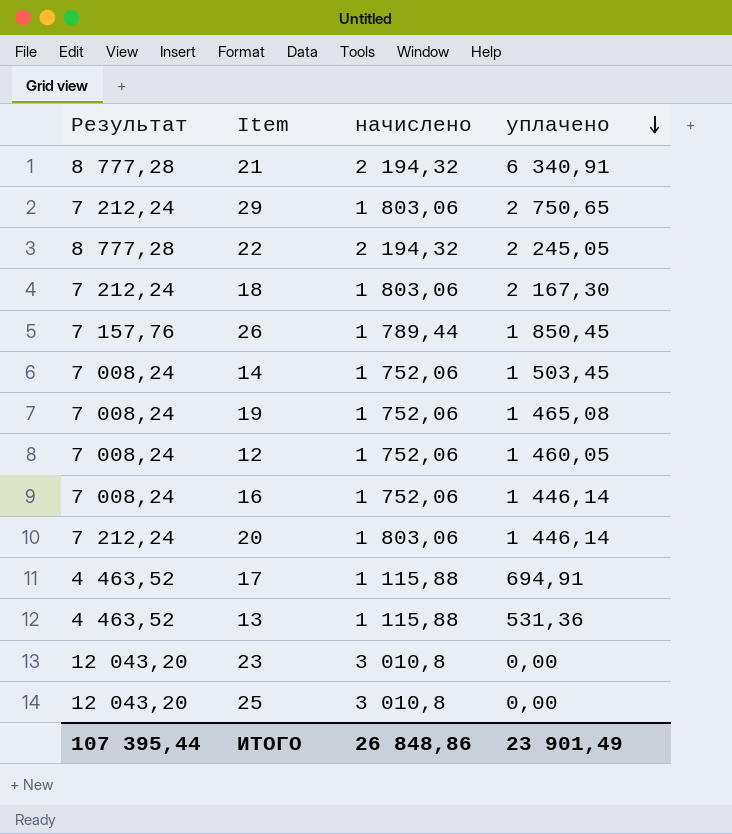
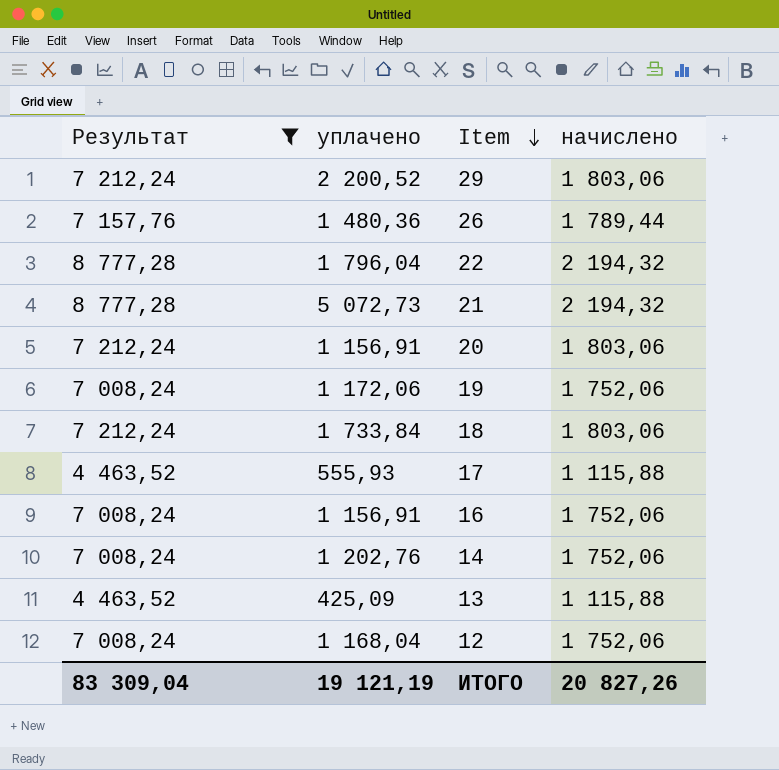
filter: none -> Результат != 12 043,20
row order: уплачено descending -> Item descending
column уплачено | position: 4 -> 2
29 | уплачено: 2 750,65 -> 2 200,52
26 | уплачено: 1 850,45 -> 1 480,36
22 | уплачено: 2 245,05 -> 1 796,04
21 | уплачено: 6 340,91 -> 5 072,73
20 | уплачено: 1 446,14 -> 1 156,91
19 | уплачено: 1 465,08 -> 1 172,06
18 | уплачено: 2 167,30 -> 1 733,84
17 | уплачено: 694,91 -> 555,93
16 | уплачено: 1 446,14 -> 1 156,91
14 | уплачено: 1 503,45 -> 1 202,76
13 | уплачено: 531,36 -> 425,09
12 | уплачено: 1 460,05 -> 1 168,04
ИТОГО | Результат: 107 395,44 -> 83 309,04
ИТОГО | уплачено: 23 901,49 -> 19 121,19
ИТОГО | начислено: 26 848,86 -> 20 827,26

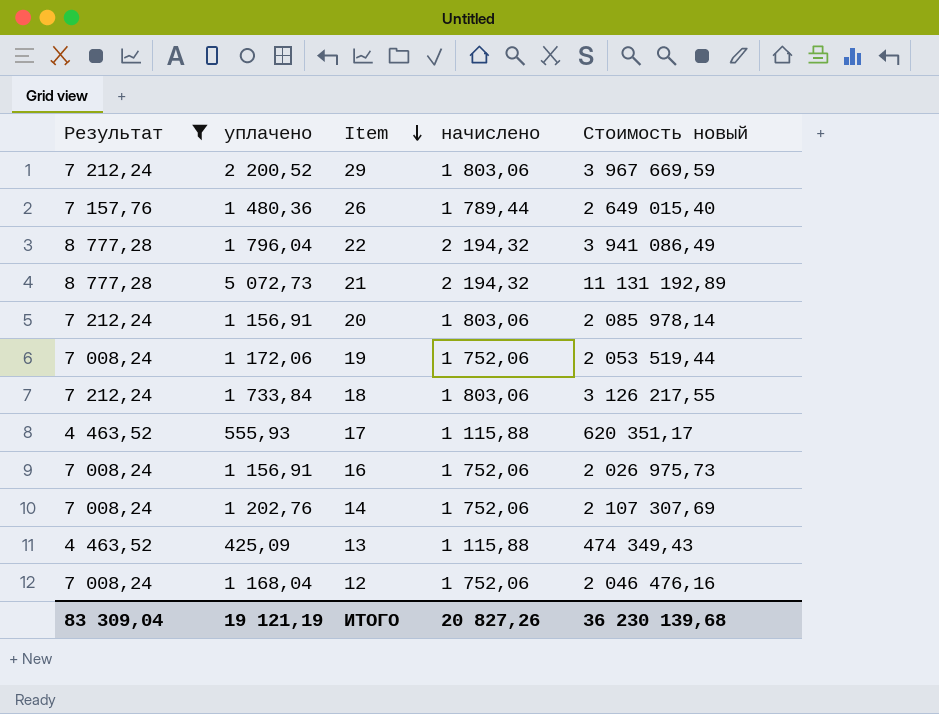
column Стоимость новый | formula: none -> [уплачено] * [начислено]

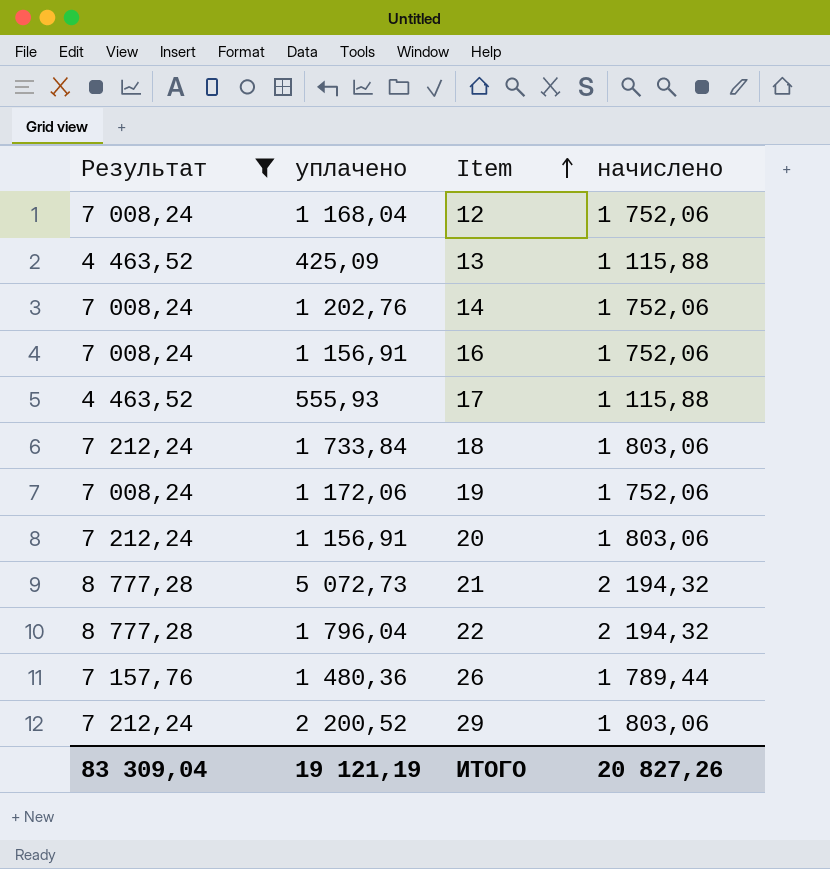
row order: Item descending -> Item ascending
column Стоимость новый | formula: [уплачено] * [начислено] -> none

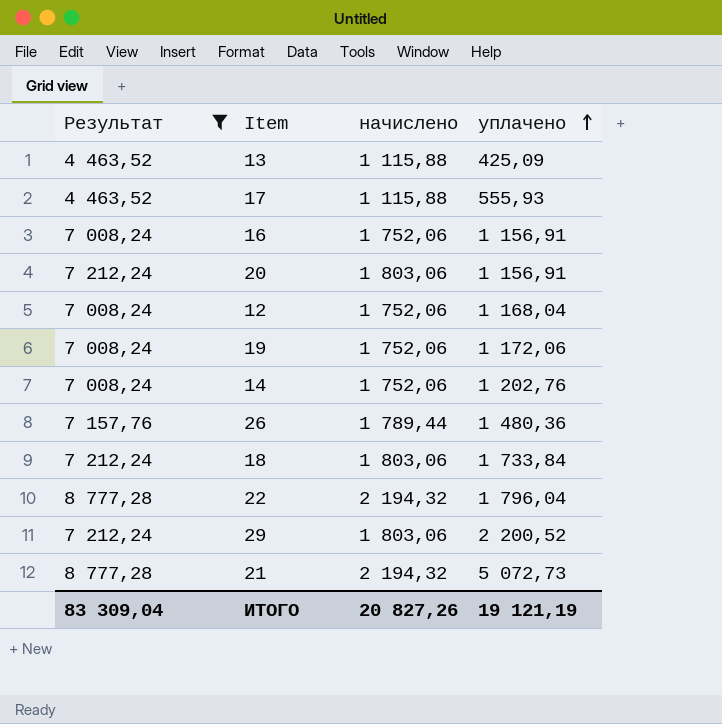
row order: Item ascending -> уплачено ascending
column уплачено | position: 2 -> 4

